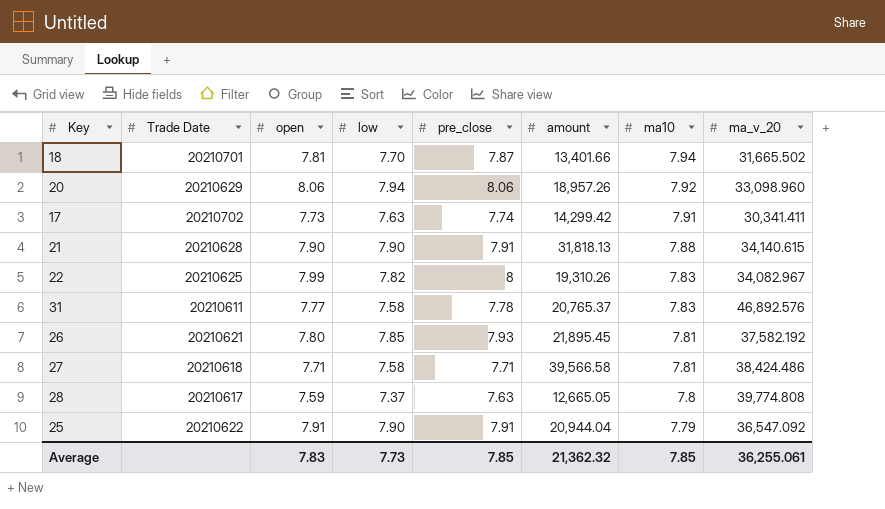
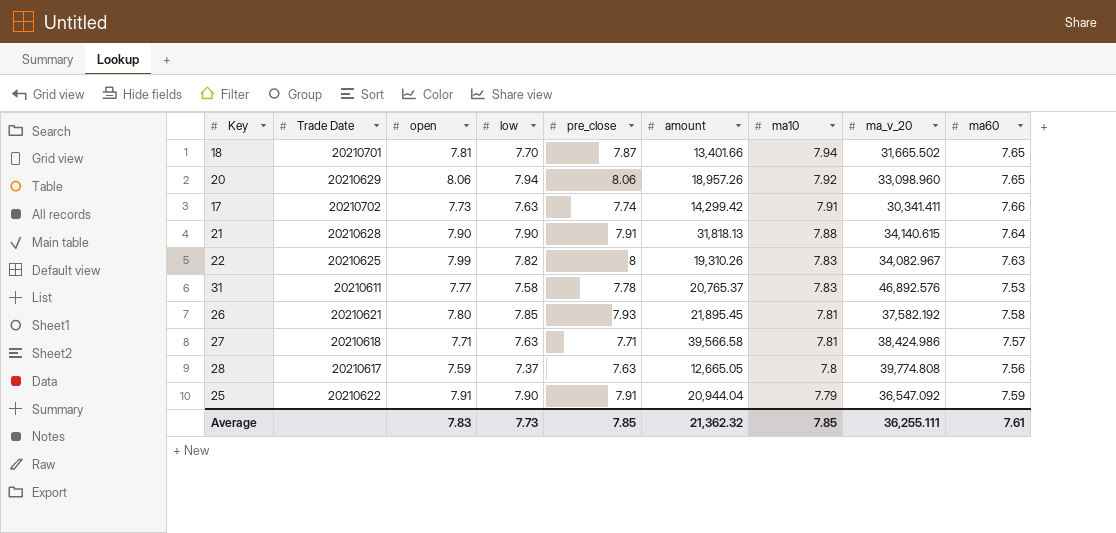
column ma60 | position: none -> 9
27 | low: 7.58 -> 7.63
27 | ma_v_20: 38,424.486 -> 38,424.986
Average | ma_v_20: 36,255.061 -> 36,255.111

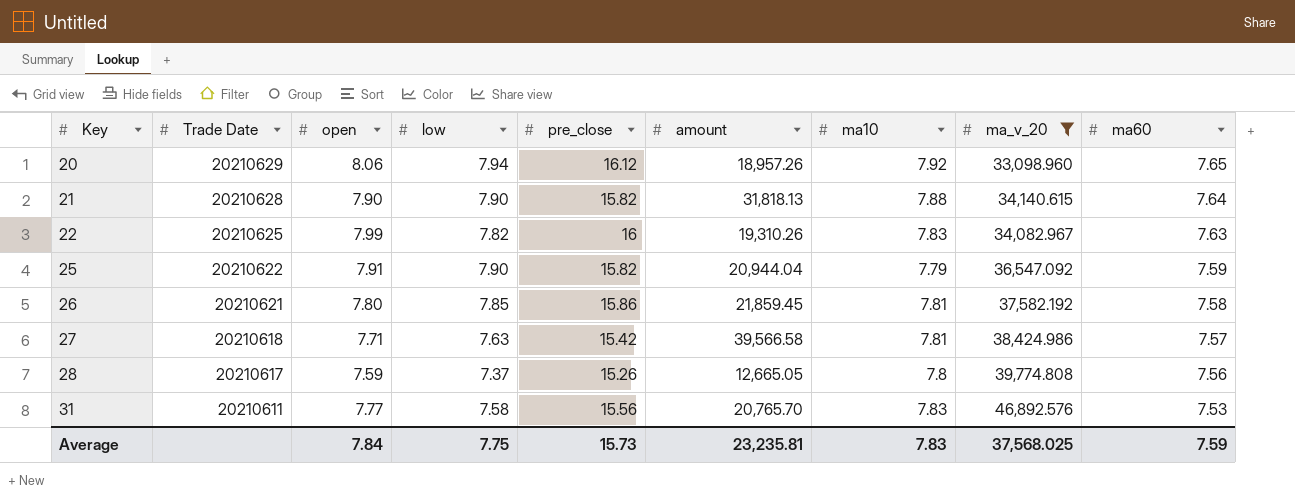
filter: none -> ma_v_20 >= 33,098.960
row order: ma10 descending -> Key ascending
20 | pre_close: 8.06 -> 16.12
21 | pre_close: 7.91 -> 15.82
22 | pre_close: 8 -> 16
25 | pre_close: 7.91 -> 15.82
26 | pre_close: 7.93 -> 15.86
26 | amount: 21,895.45 -> 21,859.45
27 | pre_close: 7.71 -> 15.42
28 | pre_close: 7.63 -> 15.26
31 | pre_close: 7.78 -> 15.56
31 | amount: 20,765.37 -> 20,765.70
Average | open: 7.83 -> 7.84
Average | low: 7.73 -> 7.75
Average | pre_close: 7.85 -> 15.73
Average | amount: 21,362.32 -> 23,235.81
Average | ma10: 7.85 -> 7.83
Average | ma_v_20: 36,255.111 -> 37,568.025
Average | ma60: 7.61 -> 7.59

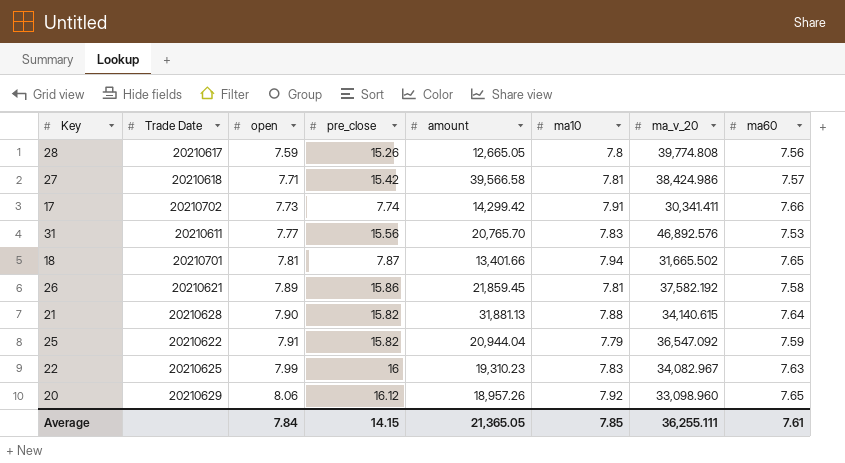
filter: ma_v_20 >= 33,098.960 -> none
row order: Key ascending -> open ascending
column low | position: 4 -> none
26 | open: 7.80 -> 7.89
21 | amount: 31,818.13 -> 31,881.13
22 | amount: 19,310.26 -> 19,310.23
Average | pre_close: 15.73 -> 14.15
Average | amount: 23,235.81 -> 21,365.05
Average | ma10: 7.83 -> 7.85
Average | ma_v_20: 37,568.025 -> 36,255.111
Average | ma60: 7.59 -> 7.61

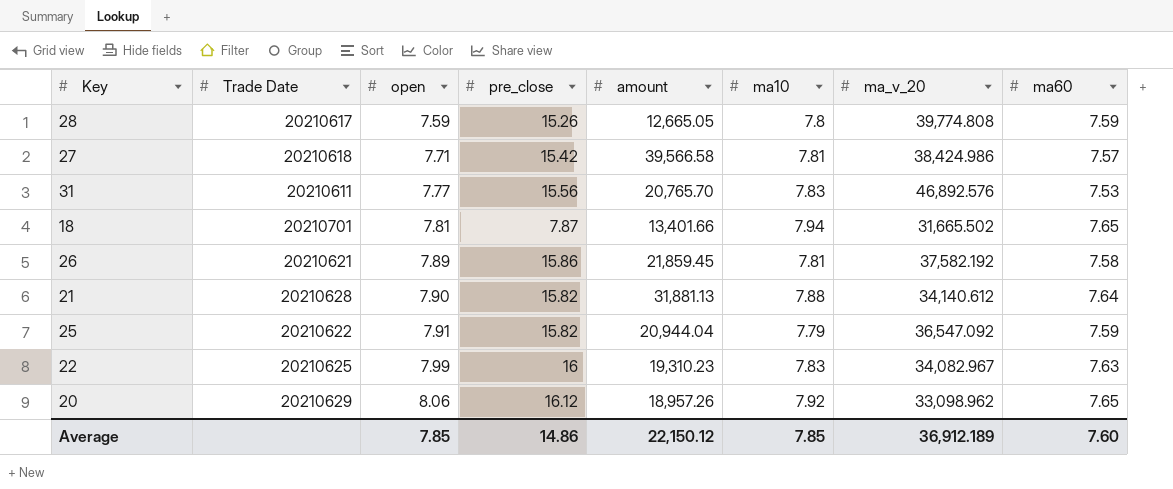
row 17: 20210702 | 7.73 | 7.74 | 14,299.42 | 7.91 | 30,341.411 | 7.66 -> none
28 | ma60: 7.56 -> 7.59
21 | ma_v_20: 34,140.615 -> 34,140.612
20 | ma_v_20: 33,098.960 -> 33,098.962
Average | open: 7.84 -> 7.85
Average | pre_close: 14.15 -> 14.86
Average | amount: 21,365.05 -> 22,150.12
Average | ma_v_20: 36,255.111 -> 36,912.189
Average | ma60: 7.61 -> 7.60

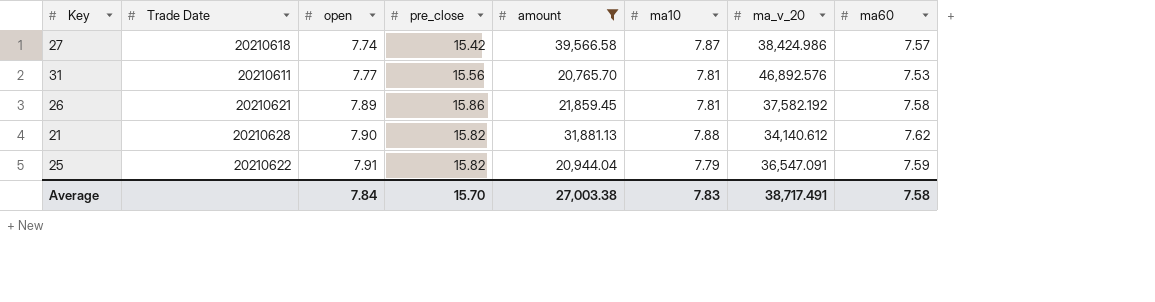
filter: none -> amount >= 20,765.70
27 | open: 7.71 -> 7.74
27 | ma10: 7.81 -> 7.87
31 | ma10: 7.83 -> 7.81
21 | ma60: 7.64 -> 7.62
25 | ma_v_20: 36,547.092 -> 36,547.091
Average | open: 7.85 -> 7.84
Average | pre_close: 14.86 -> 15.70
Average | amount: 22,150.12 -> 27,003.38
Average | ma10: 7.85 -> 7.83
Average | ma_v_20: 36,912.189 -> 38,717.491
Average | ma60: 7.60 -> 7.58

